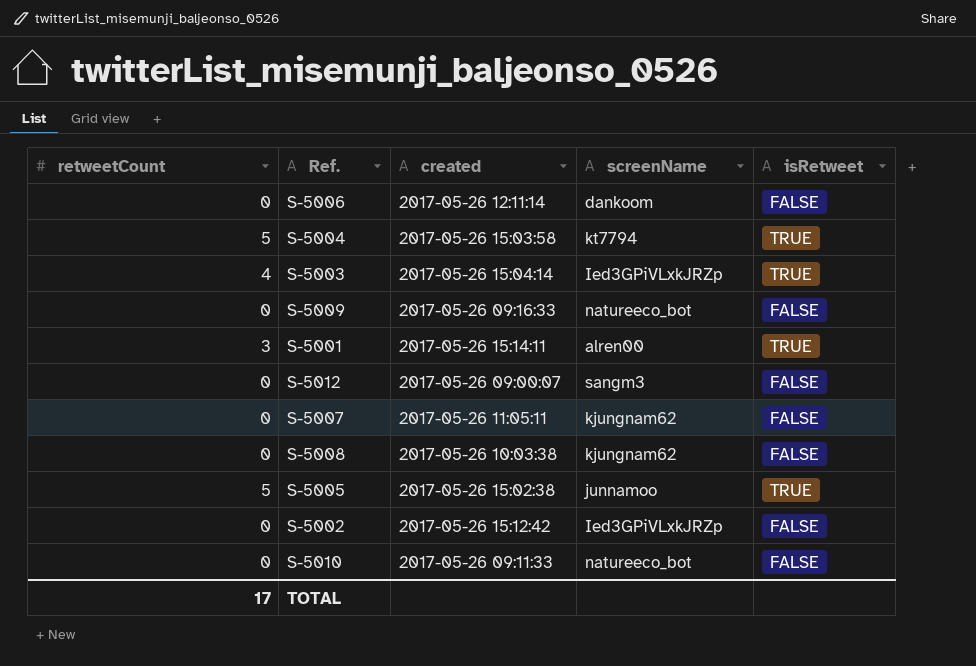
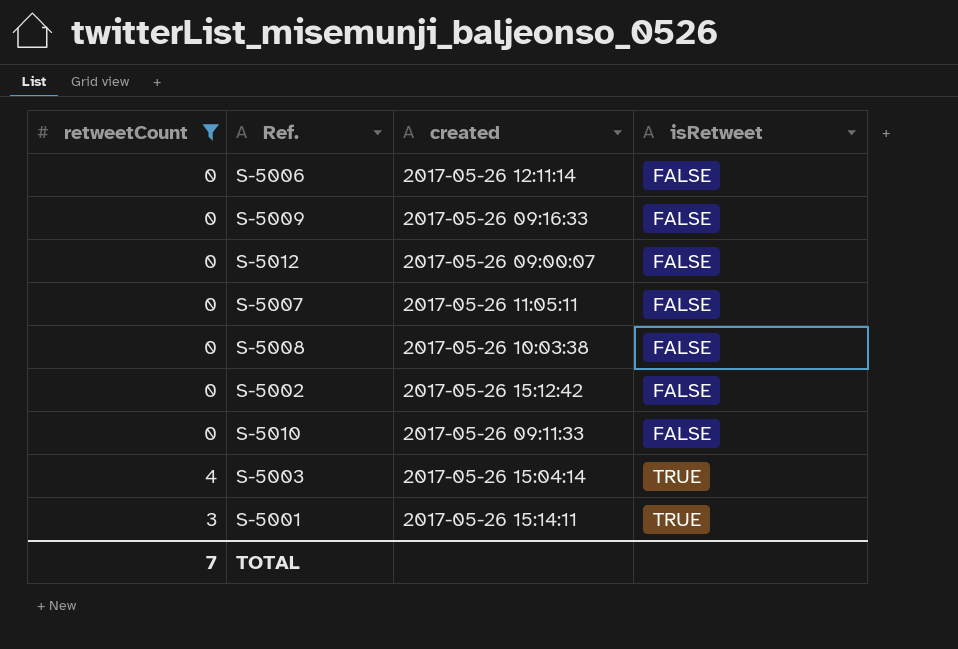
filter: none -> retweetCount != 5
row order: none -> isRetweet ascending
column screenName | position: 4 -> none
TOTAL | retweetCount: 17 -> 7

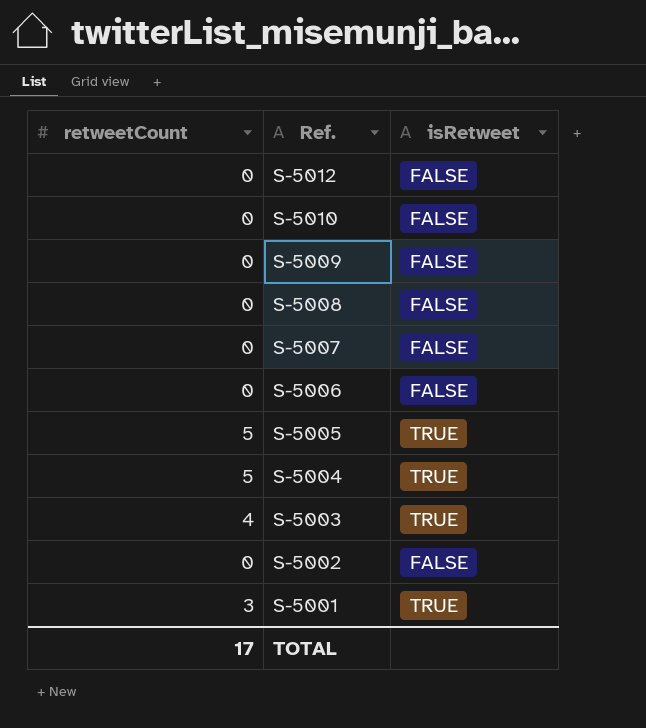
filter: retweetCount != 5 -> none
row order: isRetweet ascending -> Ref. descending
column created | position: 3 -> none
TOTAL | retweetCount: 7 -> 17

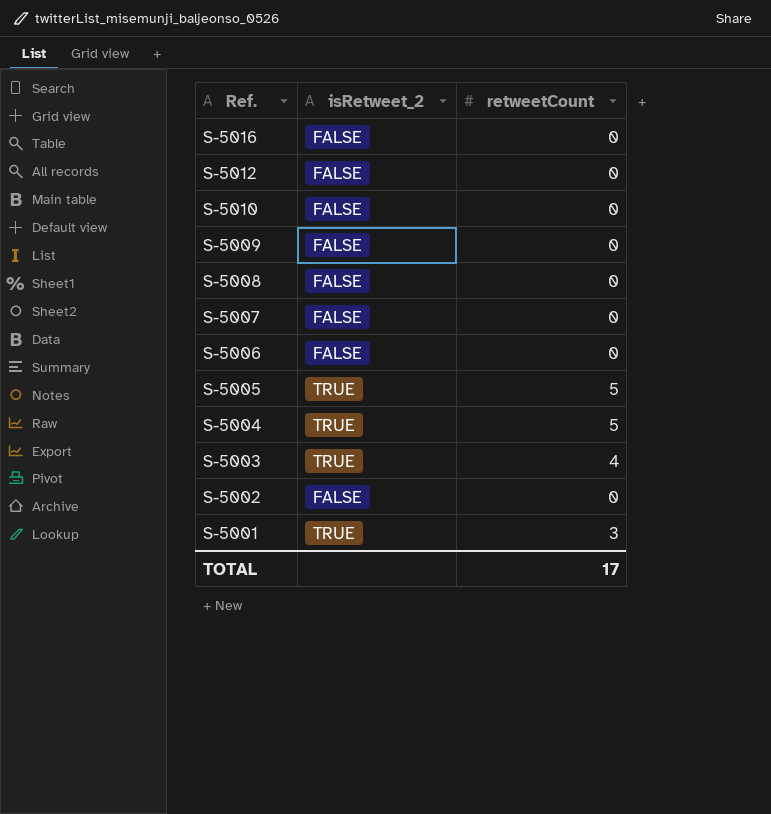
column name: isRetweet -> isRetweet_2
column retweetCount | position: 1 -> 3
row S-5016: none -> FALSE | 0

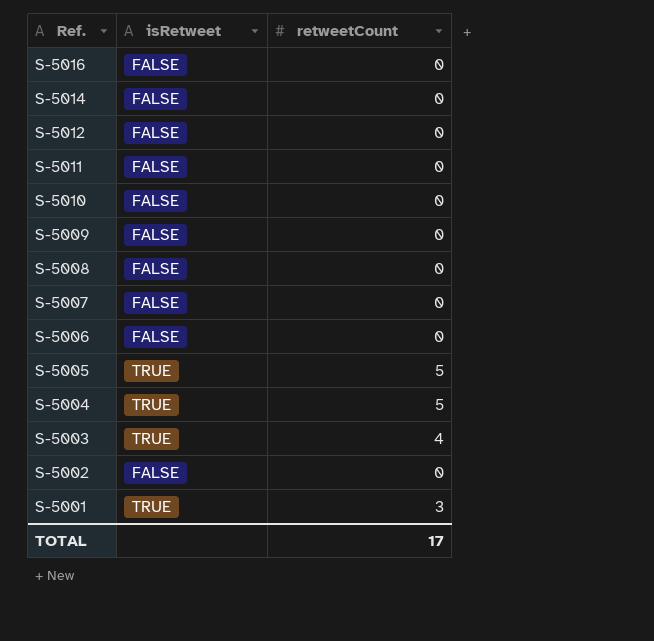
column name: isRetweet_2 -> isRetweet
row S-5014: none -> FALSE | 0
row S-5011: none -> FALSE | 0

